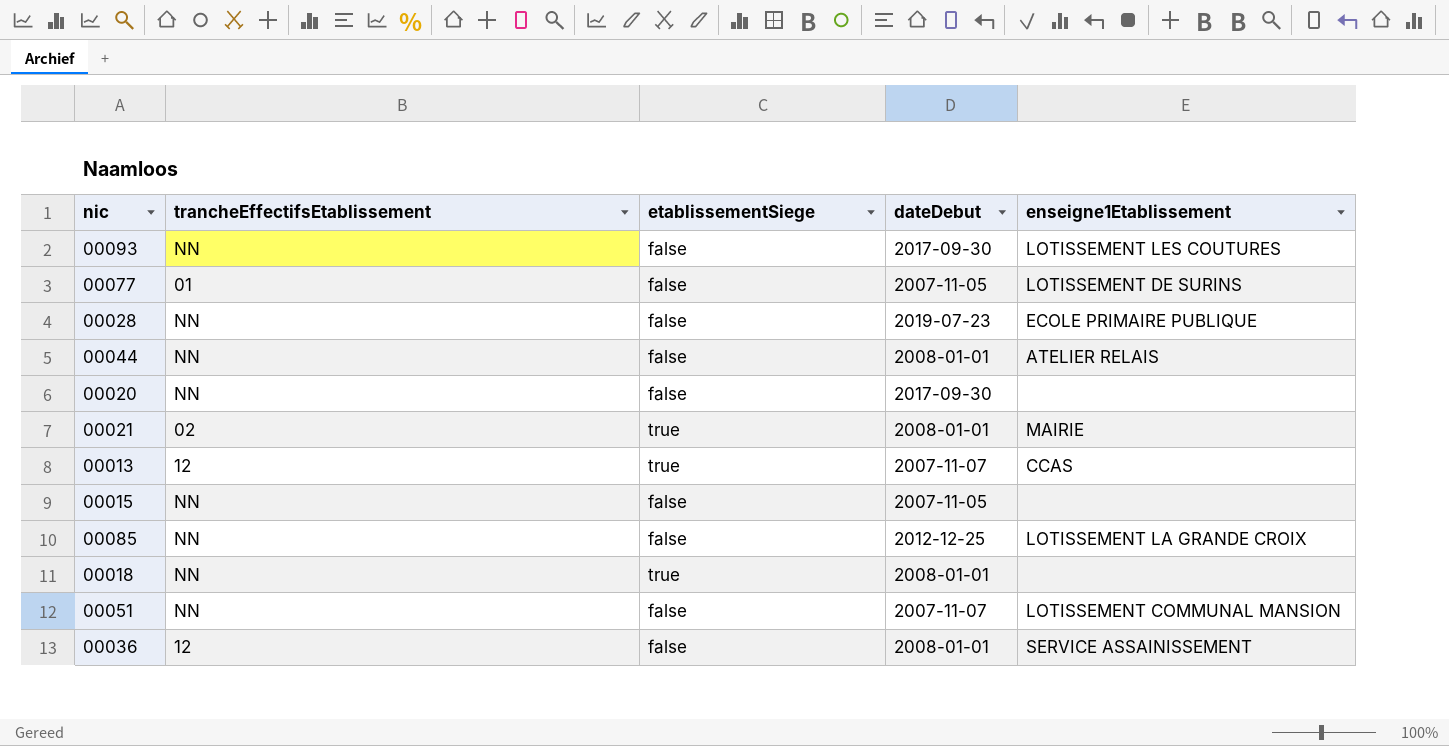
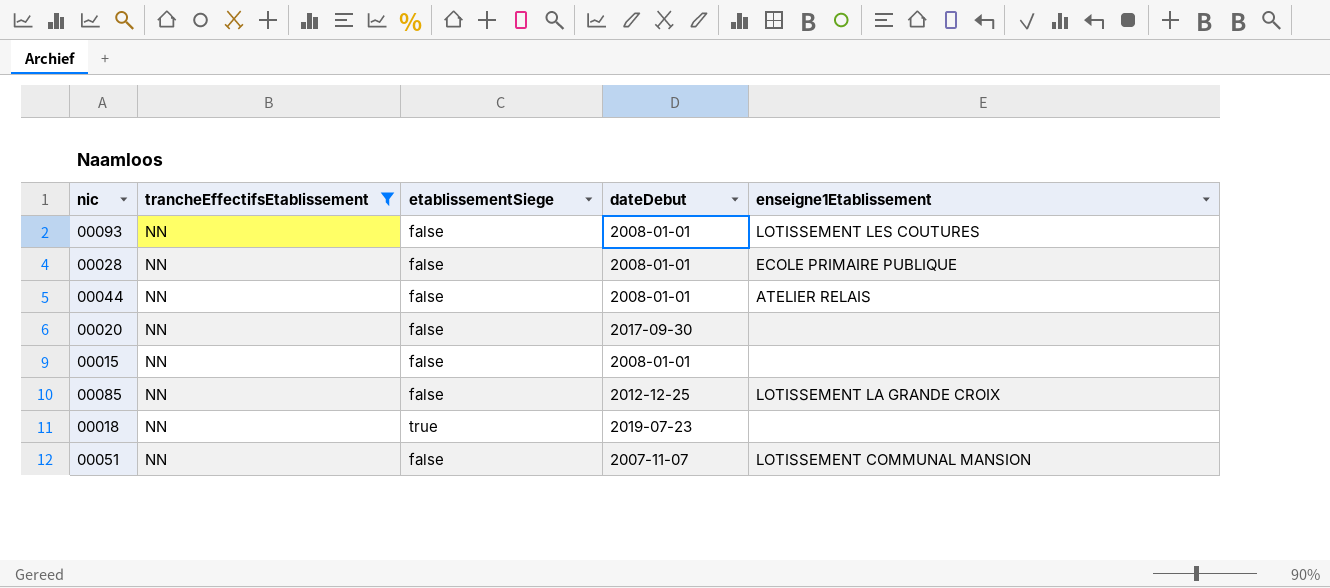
filter: none -> trancheEffectifsEtablissement = NN
00093 | dateDebut: 2017-09-30 -> 2008-01-01
00028 | dateDebut: 2019-07-23 -> 2008-01-01
00015 | dateDebut: 2007-11-05 -> 2008-01-01
00018 | dateDebut: 2008-01-01 -> 2019-07-23

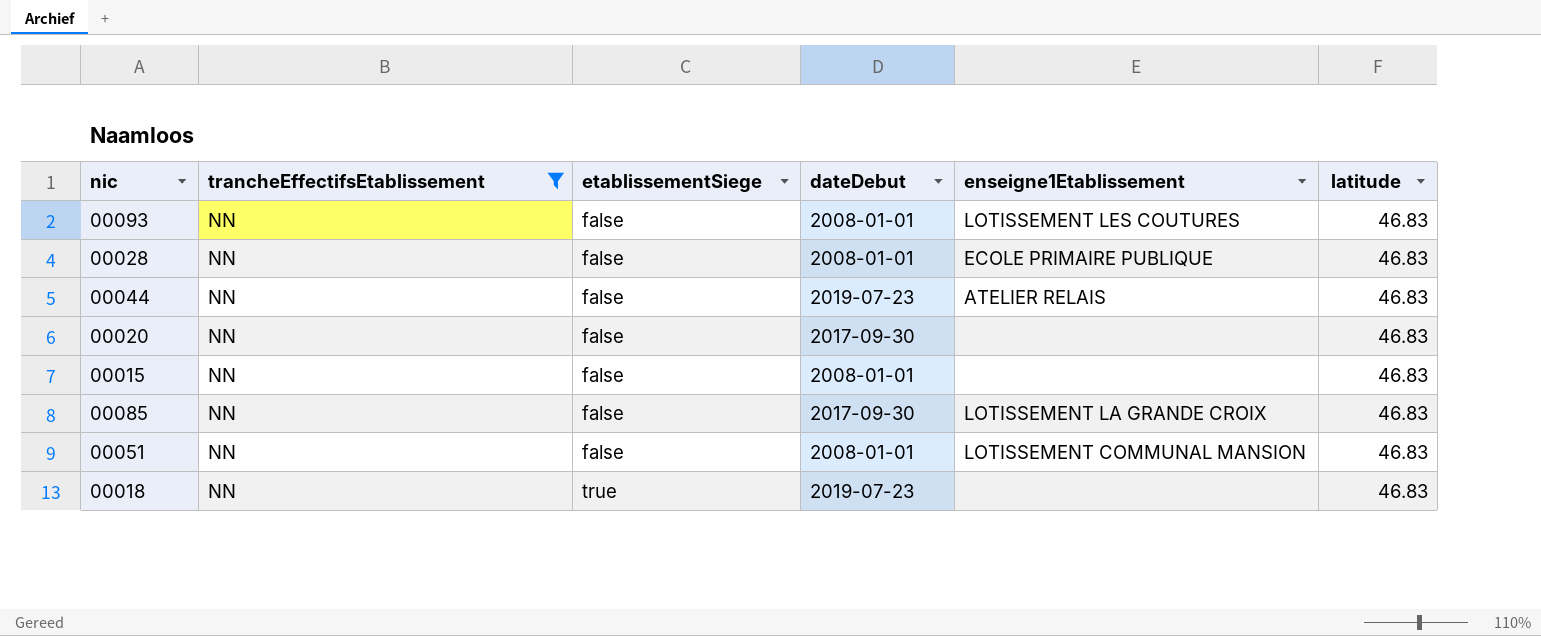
row order: none -> etablissementSiege ascending
column latitude | position: none -> 6
00044 | dateDebut: 2008-01-01 -> 2019-07-23
00085 | dateDebut: 2012-12-25 -> 2017-09-30
00051 | dateDebut: 2007-11-07 -> 2008-01-01

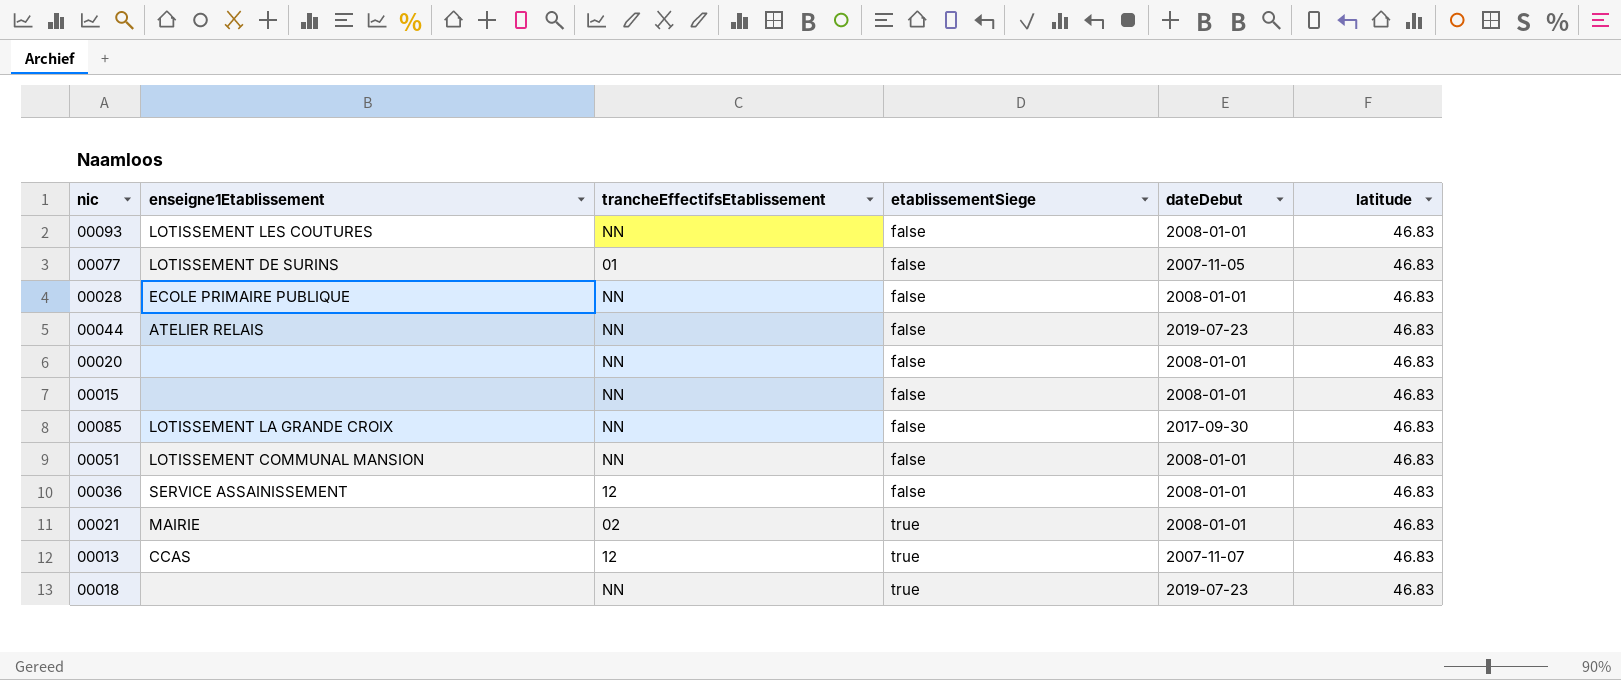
filter: trancheEffectifsEtablissement = NN -> none
column enseigne1Etablissement | position: 5 -> 2
00020 | dateDebut: 2017-09-30 -> 2008-01-01

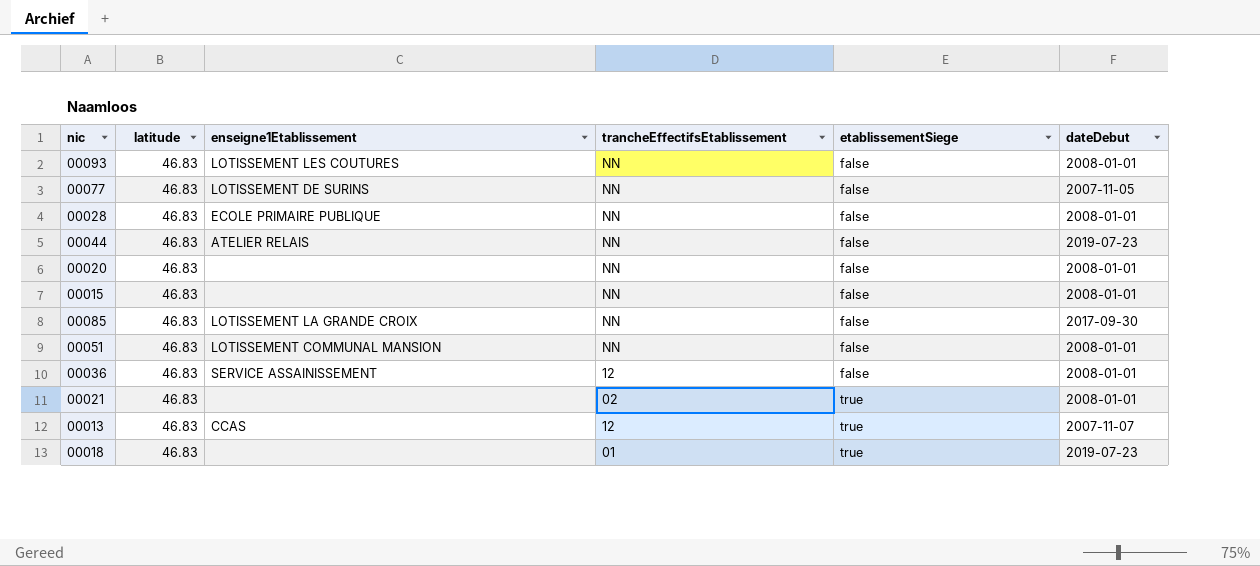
column latitude | position: 6 -> 2
00077 | trancheEffectifsEtablissement: 01 -> NN
00021 | enseigne1Etablissement: MAIRIE -> none
00018 | trancheEffectifsEtablissement: NN -> 01

